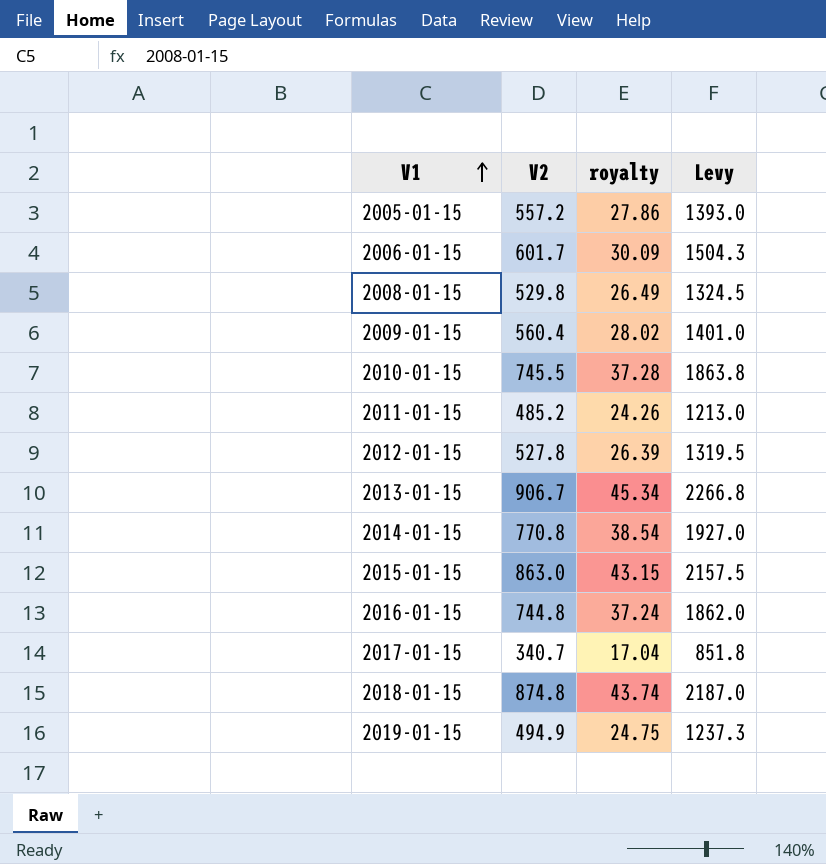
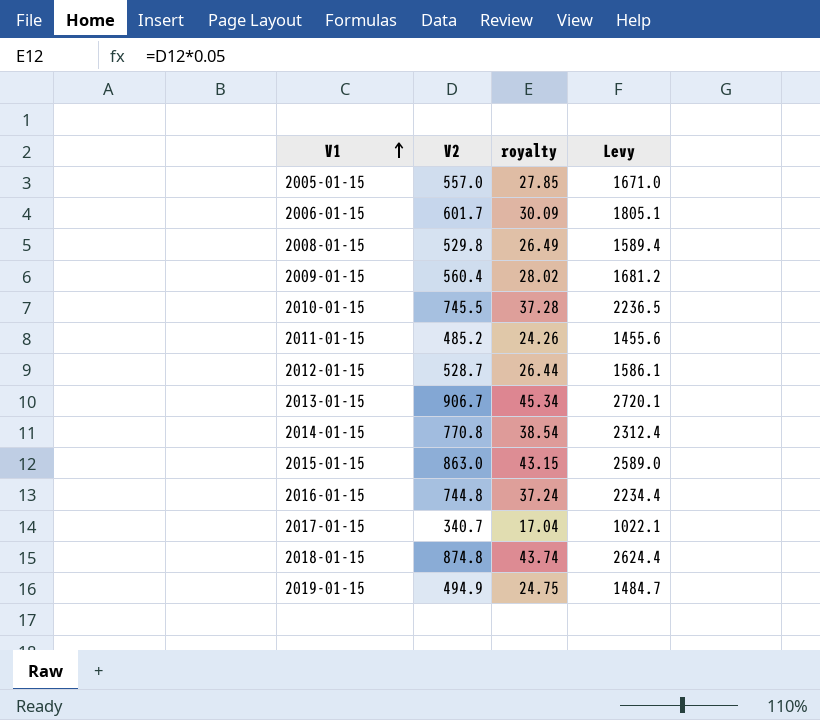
column Levy | formula: [V2] * 2.5 -> [V2] * 3
2005-01-15 | V2: 557.2 -> 557.0
2005-01-15 | royalty: 27.86 -> 27.85
2012-01-15 | V2: 527.8 -> 528.7
2012-01-15 | royalty: 26.39 -> 26.44

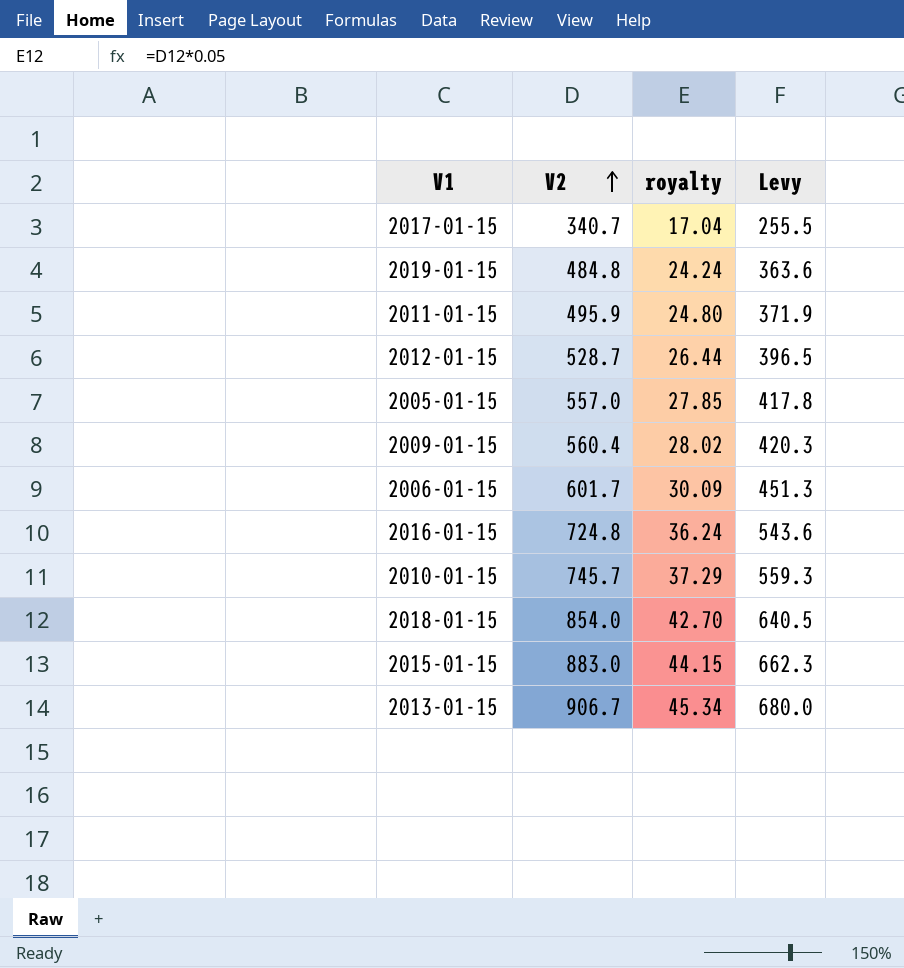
row order: V1 ascending -> V2 ascending
column Levy | formula: [V2] * 3 -> [V2] * 0.75
row 2008-01-15: 529.8 | 26.49 | 1589.4 -> none
row 2014-01-15: 770.8 | 38.54 | 2312.4 -> none
2019-01-15 | V2: 494.9 -> 484.8
2019-01-15 | royalty: 24.75 -> 24.24
2011-01-15 | V2: 485.2 -> 495.9
2011-01-15 | royalty: 24.26 -> 24.80
2016-01-15 | V2: 744.8 -> 724.8
2016-01-15 | royalty: 37.24 -> 36.24
2010-01-15 | V2: 745.5 -> 745.7
2010-01-15 | royalty: 37.28 -> 37.29
2018-01-15 | V2: 874.8 -> 854.0
2018-01-15 | royalty: 43.74 -> 42.70
2015-01-15 | V2: 863.0 -> 883.0
2015-01-15 | royalty: 43.15 -> 44.15

